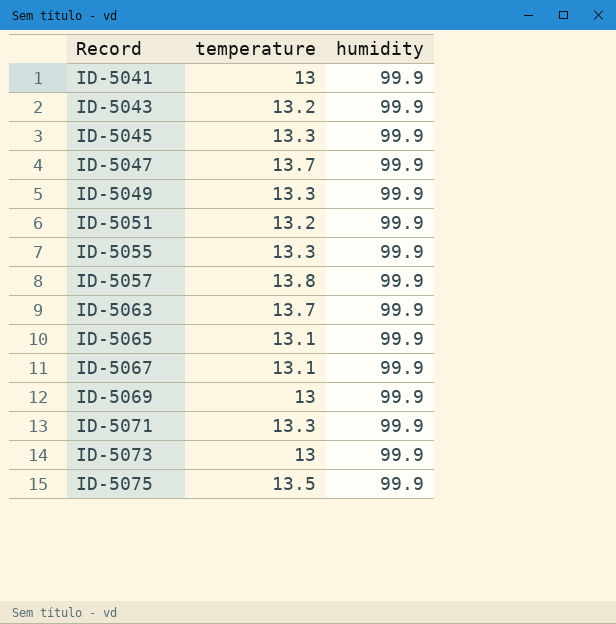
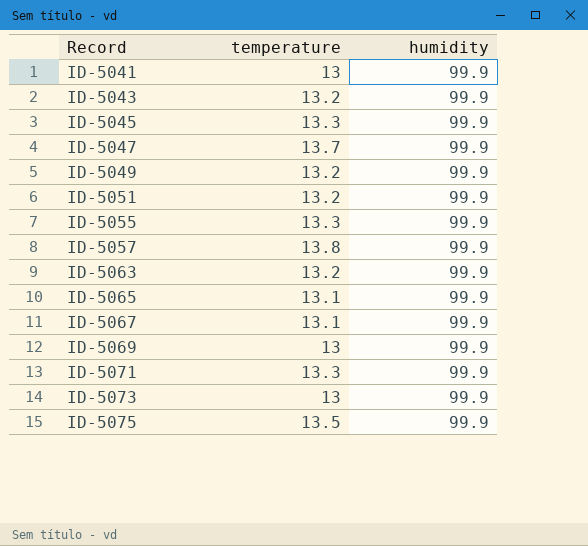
ID-5049 | temperature: 13.3 -> 13.2
ID-5063 | temperature: 13.7 -> 13.2

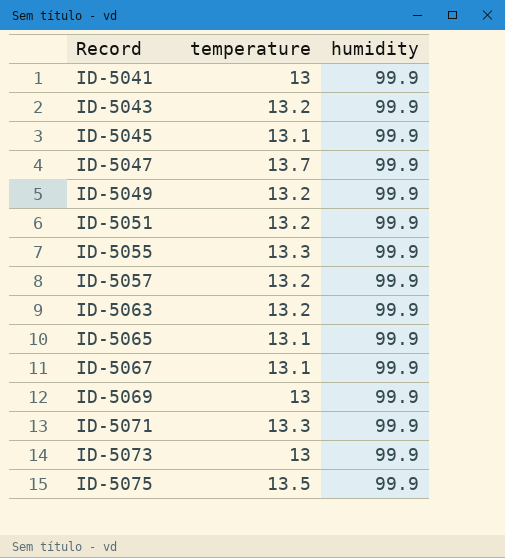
ID-5045 | temperature: 13.3 -> 13.1
ID-5057 | temperature: 13.8 -> 13.2

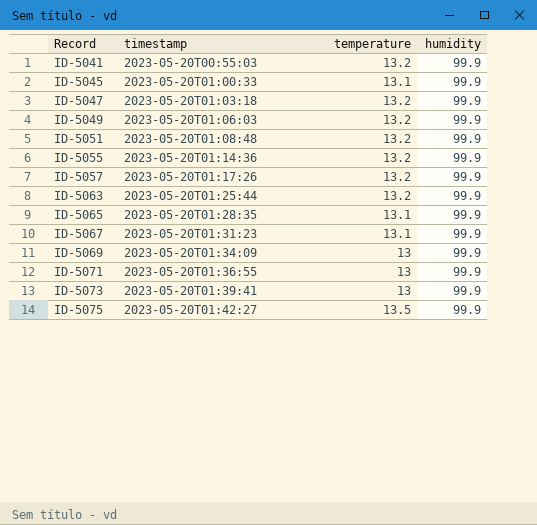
column timestamp | position: none -> 2
row ID-5043: 13.2 | 99.9 -> none
ID-5041 | temperature: 13 -> 13.2
ID-5047 | temperature: 13.7 -> 13.2
ID-5055 | temperature: 13.3 -> 13.2
ID-5071 | temperature: 13.3 -> 13

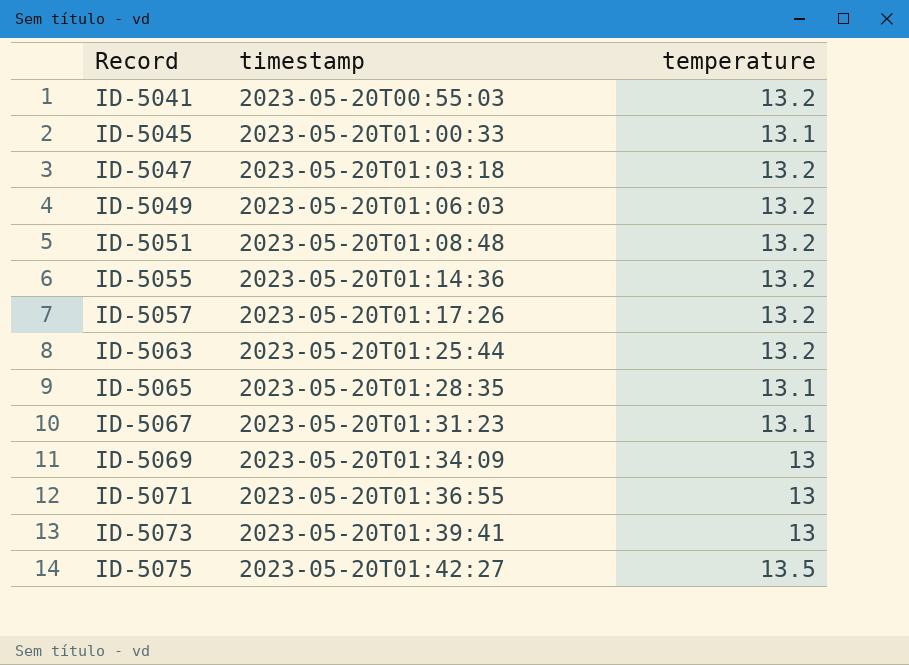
column humidity | position: 4 -> none

